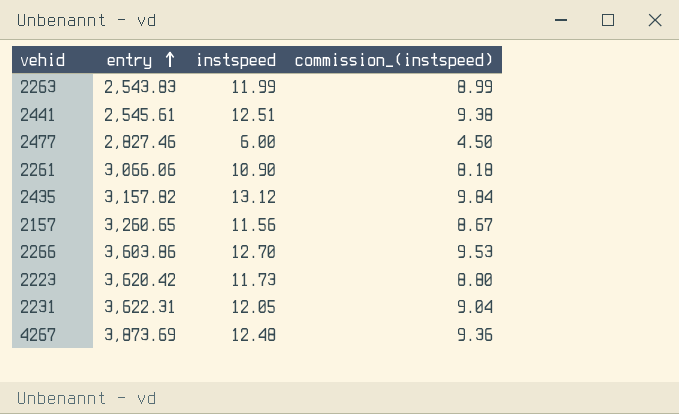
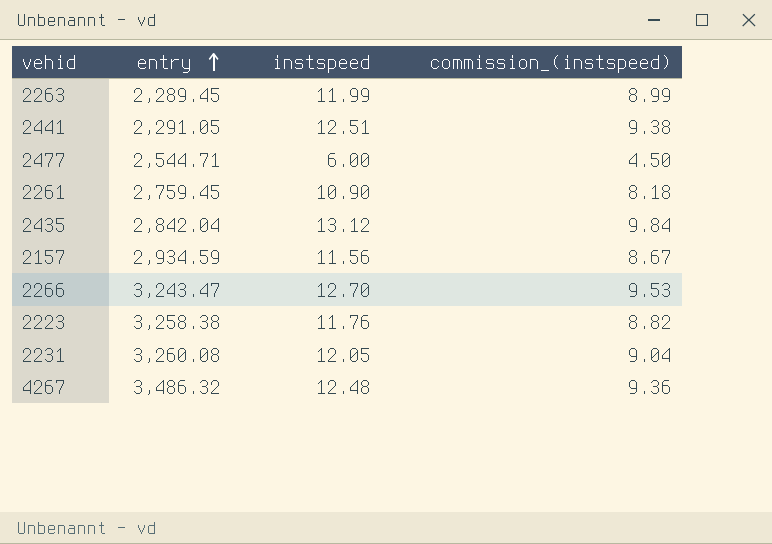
2263 | entry: 2,543.83 -> 2,289.45
2441 | entry: 2,545.61 -> 2,291.05
2477 | entry: 2,827.46 -> 2,544.71
2261 | entry: 3,066.06 -> 2,759.45
2435 | entry: 3,157.82 -> 2,842.04
2157 | entry: 3,260.65 -> 2,934.59
2266 | entry: 3,603.86 -> 3,243.47
2223 | entry: 3,620.42 -> 3,258.38
2223 | instspeed: 11.73 -> 11.76
2223 | commission_(instspeed): 8.80 -> 8.82
2231 | entry: 3,622.31 -> 3,260.08
4267 | entry: 3,873.69 -> 3,486.32

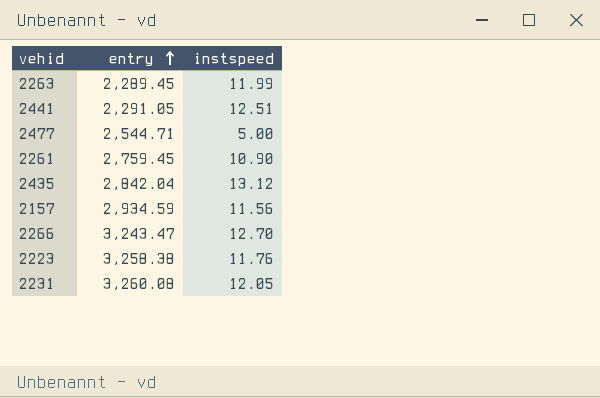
column commission_(instspeed) | formula: [instspeed] * 0.75 -> none
row 4267: 3,486.32 | 12.48 | 9.36 -> none
2477 | instspeed: 6.00 -> 5.00

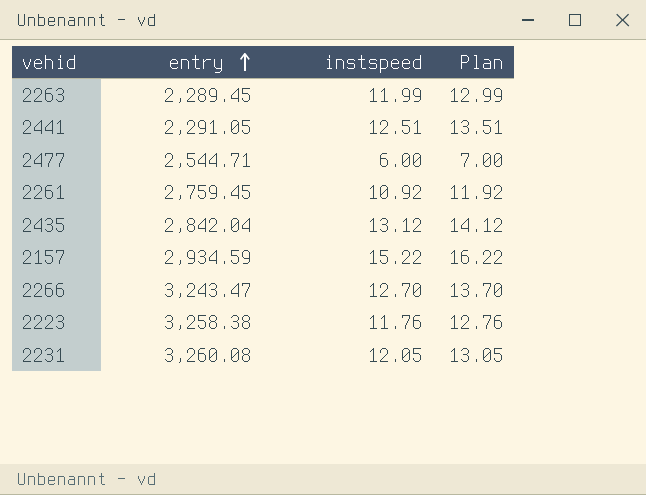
column Plan | formula: none -> [instspeed] + 1
2477 | instspeed: 5.00 -> 6.00
2261 | instspeed: 10.90 -> 10.92
2157 | instspeed: 11.56 -> 15.22

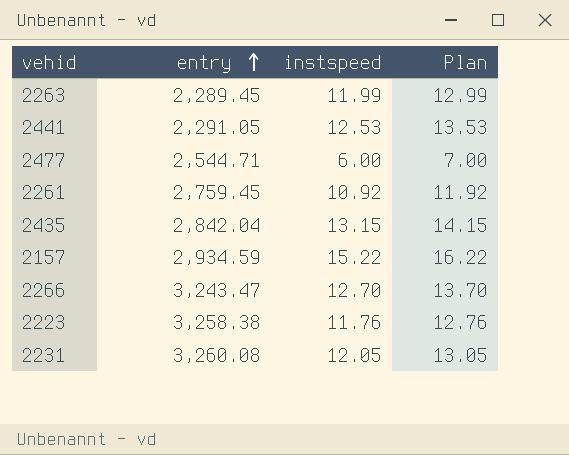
2441 | instspeed: 12.51 -> 12.53
2441 | Plan: 13.51 -> 13.53
2435 | instspeed: 13.12 -> 13.15
2435 | Plan: 14.12 -> 14.15

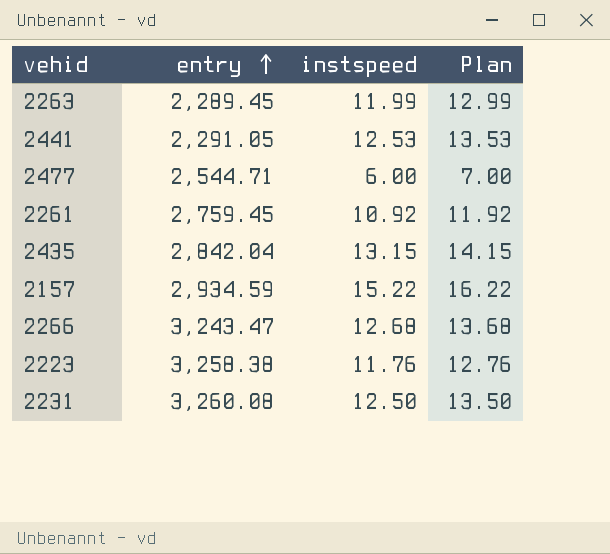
2266 | instspeed: 12.70 -> 12.68
2266 | Plan: 13.70 -> 13.68
2231 | instspeed: 12.05 -> 12.50
2231 | Plan: 13.05 -> 13.50

